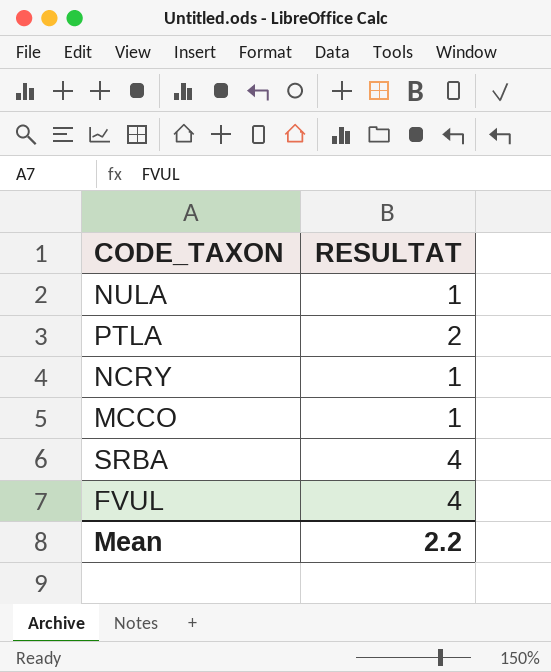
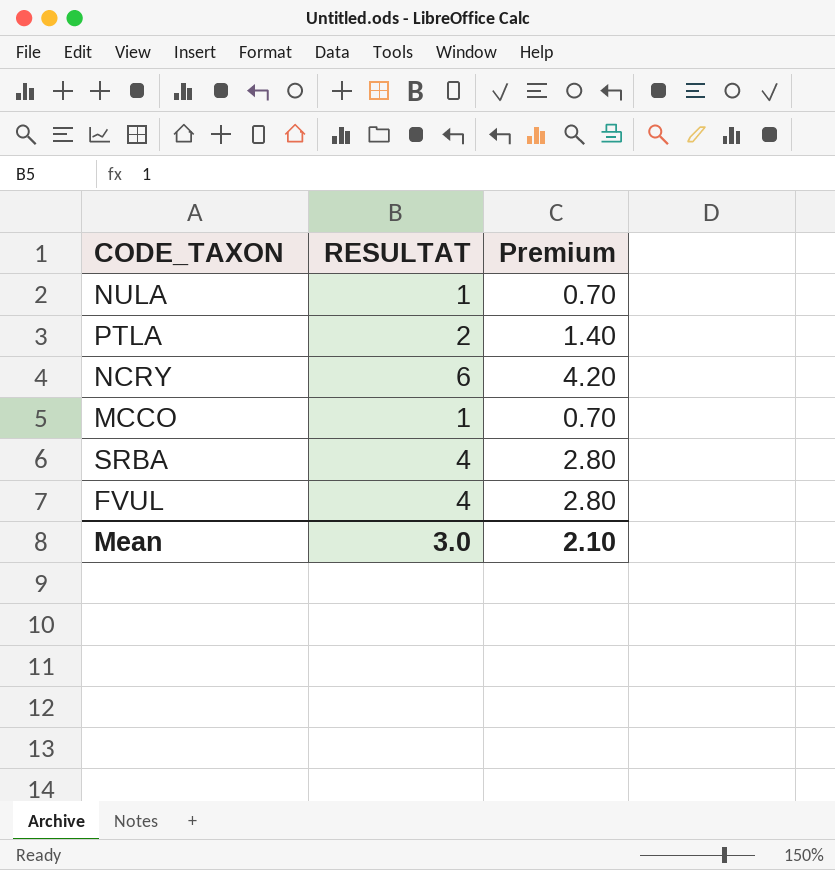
column Premium | formula: none -> [RESULTAT] * 0.7
NCRY | RESULTAT: 1 -> 6
Mean | RESULTAT: 2.2 -> 3.0

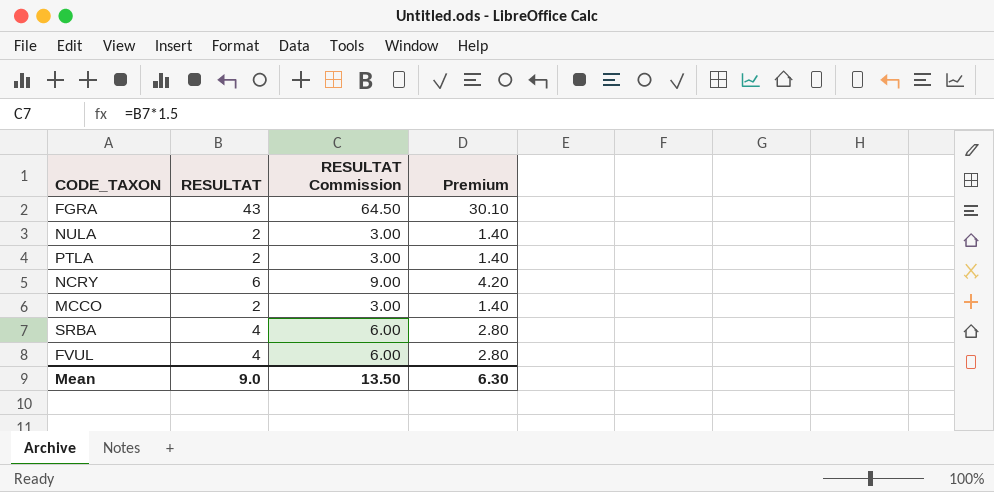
column RESULTAT Commission | formula: none -> [RESULTAT] * 1.5
row FGRA: none -> 43 | 64.50 | 30.10
NULA | RESULTAT: 1 -> 2
NULA | Premium: 0.70 -> 1.40
MCCO | RESULTAT: 1 -> 2
MCCO | Premium: 0.70 -> 1.40
Mean | RESULTAT: 3.0 -> 9.0
Mean | Premium: 2.10 -> 6.30

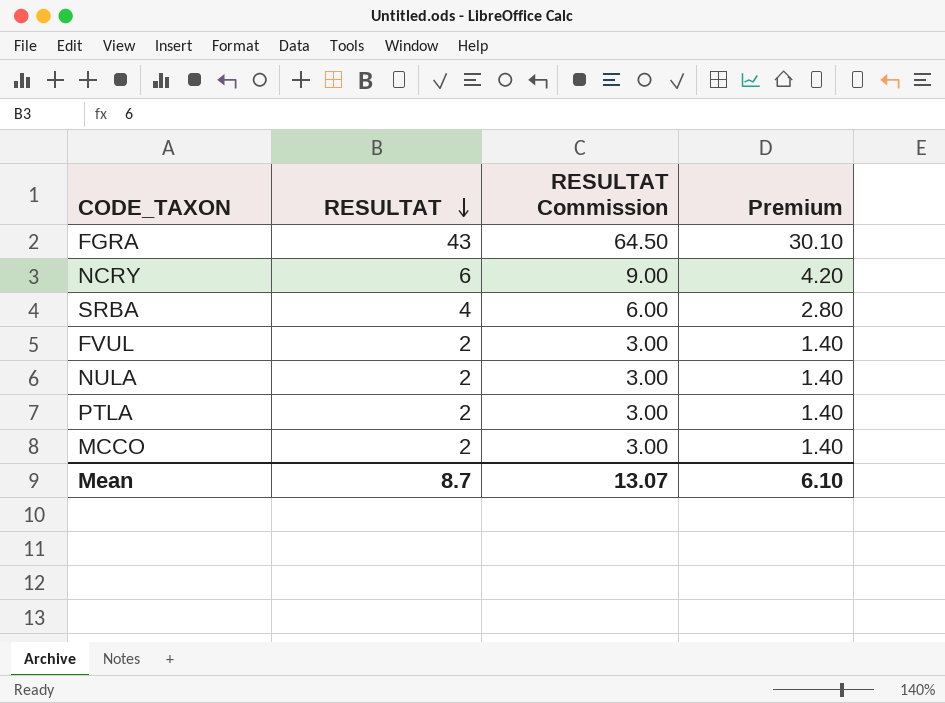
row order: none -> RESULTAT descending
FVUL | RESULTAT: 4 -> 2
FVUL | RESULTAT Commission: 6.00 -> 3.00
FVUL | Premium: 2.80 -> 1.40
Mean | RESULTAT: 9.0 -> 8.7
Mean | RESULTAT Commission: 13.50 -> 13.07
Mean | Premium: 6.30 -> 6.10

